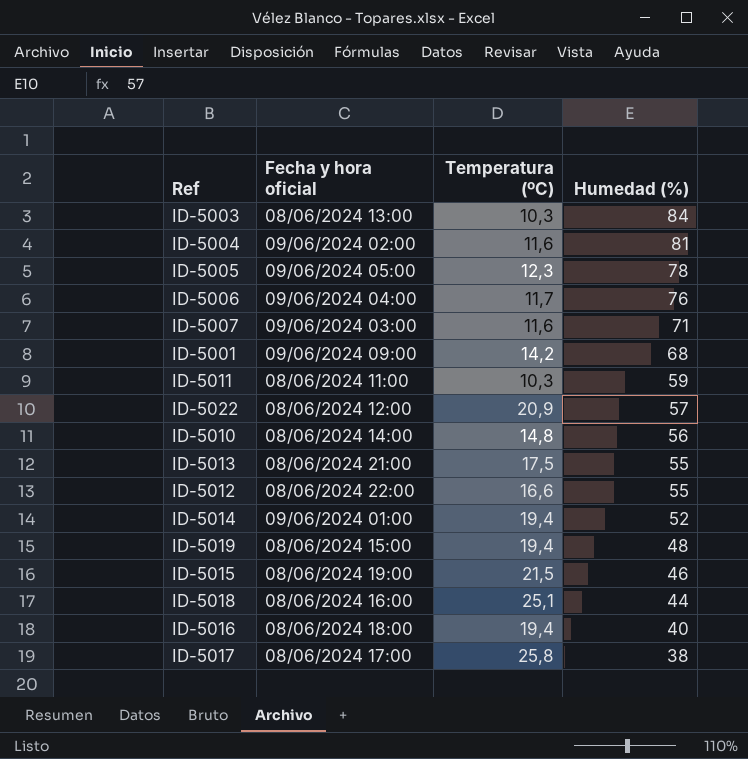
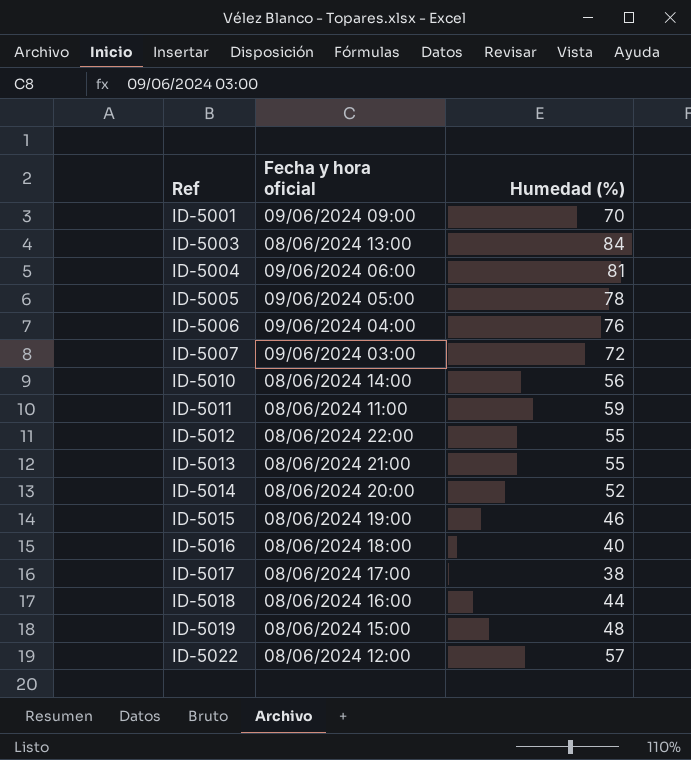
row order: Humedad (%) descending -> Ref ascending
column Temperatura (ºC) | position: 3 -> none
ID-5001 | Humedad (%): 68 -> 70
ID-5004 | Fecha y hora oficial: 09/06/2024 02:00 -> 09/06/2024 06:00
ID-5007 | Humedad (%): 71 -> 72
ID-5014 | Fecha y hora oficial: 09/06/2024 01:00 -> 08/06/2024 20:00

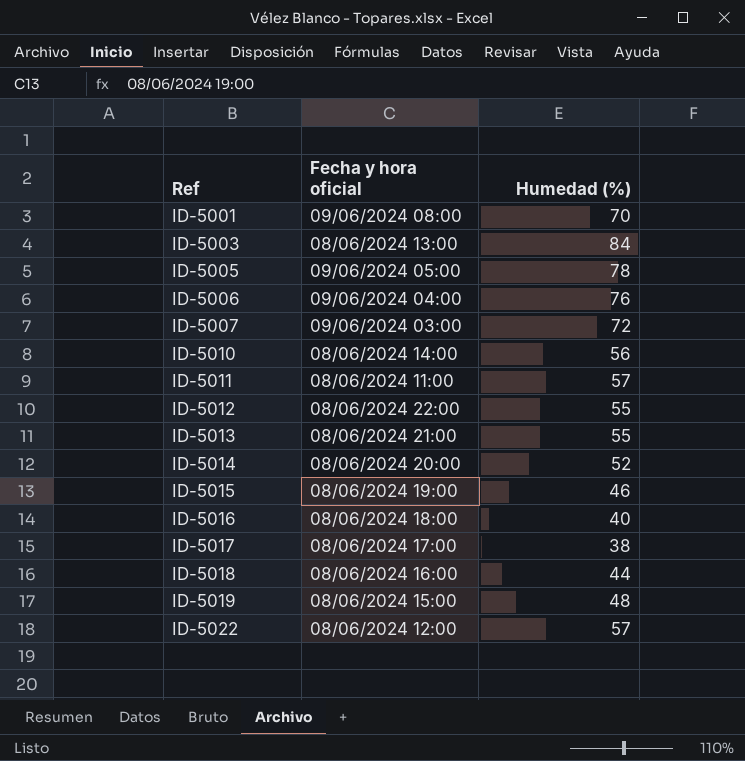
row ID-5004: 09/06/2024 06:00 | 81 -> none
ID-5001 | Fecha y hora oficial: 09/06/2024 09:00 -> 09/06/2024 08:00
ID-5011 | Humedad (%): 59 -> 57

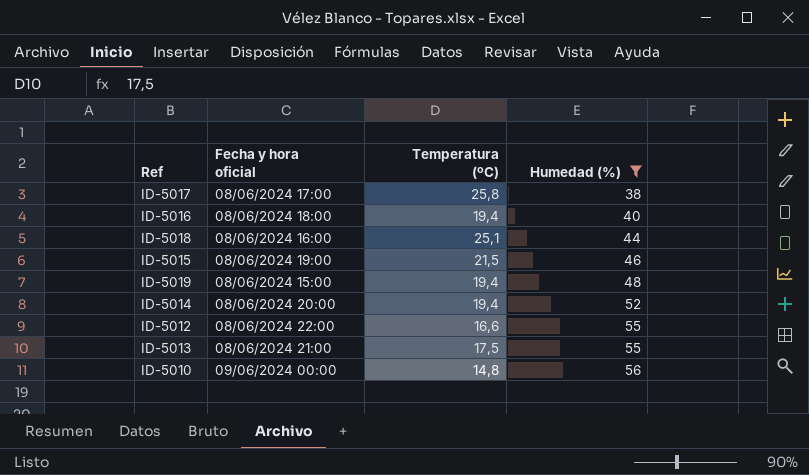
filter: none -> Humedad (%) <= 56
row order: Ref ascending -> Humedad (%) ascending
column Temperatura (ºC) | position: none -> 3
ID-5010 | Fecha y hora oficial: 08/06/2024 14:00 -> 09/06/2024 00:00

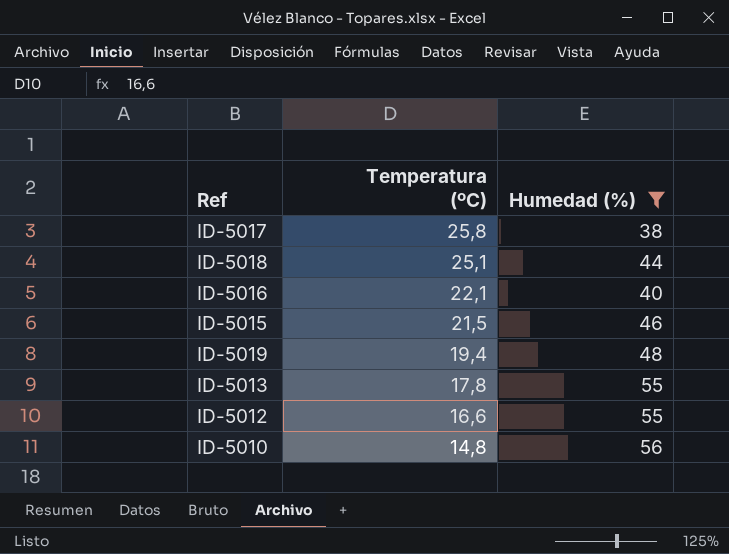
row order: Humedad (%) ascending -> Temperatura (ºC) descending
column Fecha y hora oficial | position: 2 -> none
row ID-5014: 08/06/2024 20:00 | 19,4 | 52 -> none
ID-5016 | Temperatura (ºC): 19,4 -> 22,1
ID-5013 | Temperatura (ºC): 17,5 -> 17,8

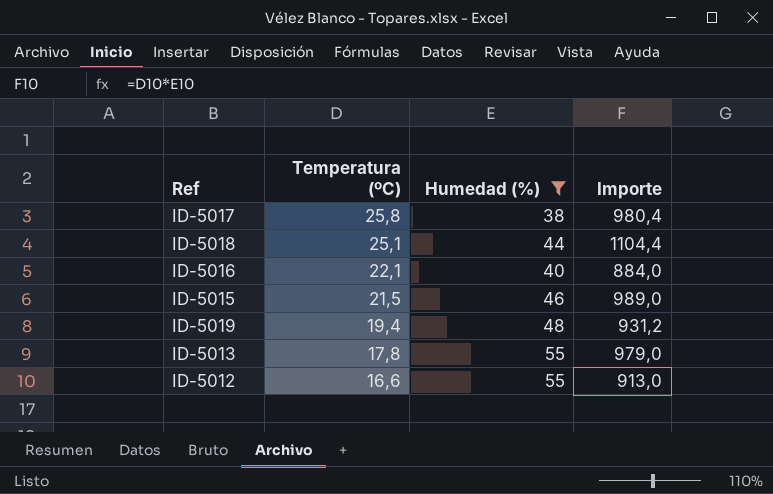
column Importe | formula: none -> [Temperatura (ºC)] * [Humedad (%)]
row ID-5010: 14,8 | 56 -> none

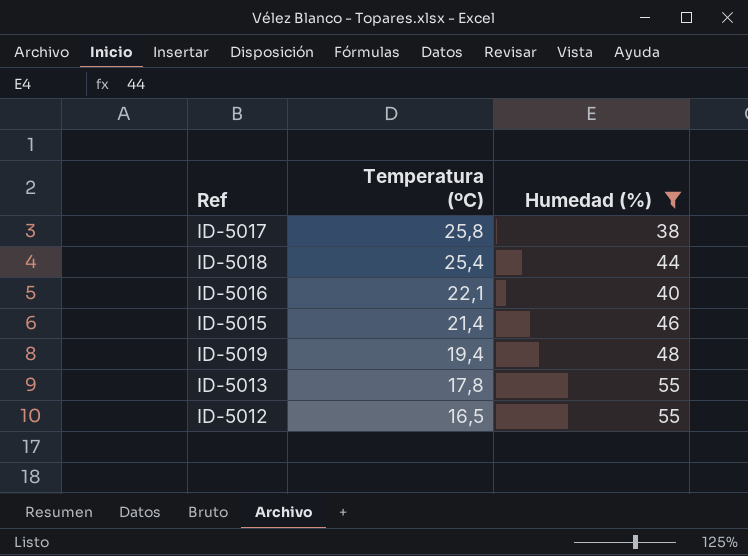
column Importe | formula: [Temperatura (ºC)] * [Humedad (%)] -> none
ID-5018 | Temperatura (ºC): 25,1 -> 25,4
ID-5015 | Temperatura (ºC): 21,5 -> 21,4
ID-5012 | Temperatura (ºC): 16,6 -> 16,5

